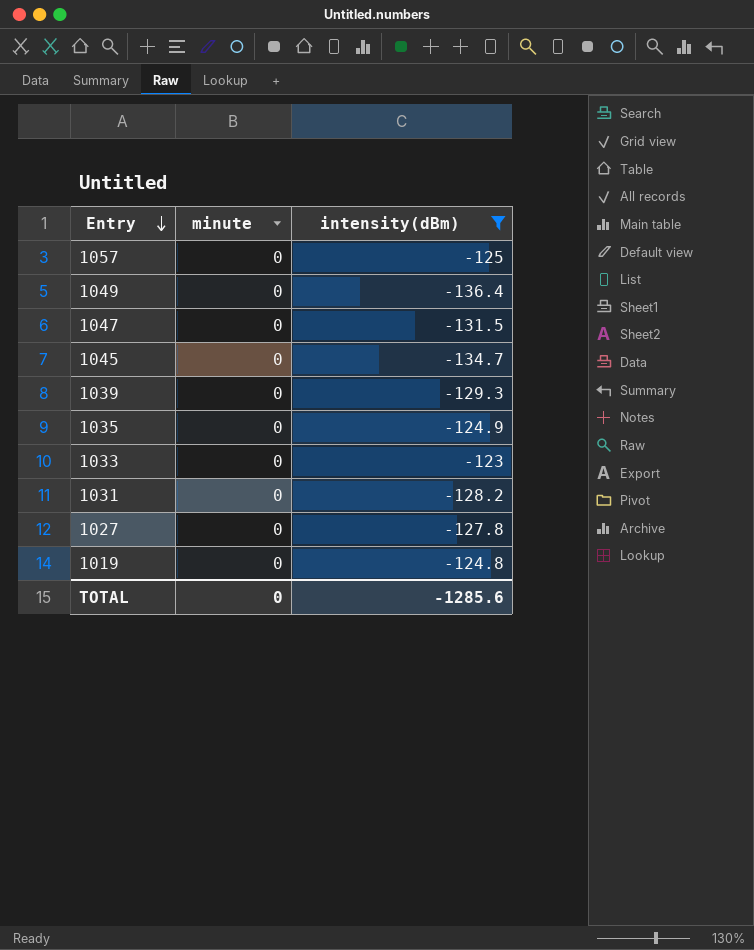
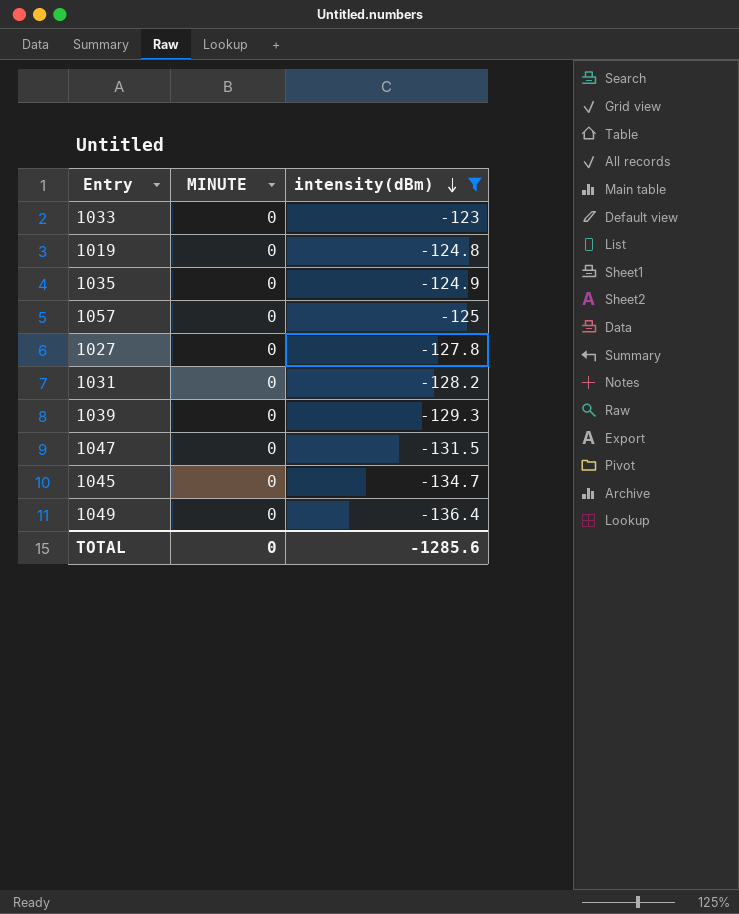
row order: Entry descending -> intensity(dBm) descending
column name: minute -> MINUTE

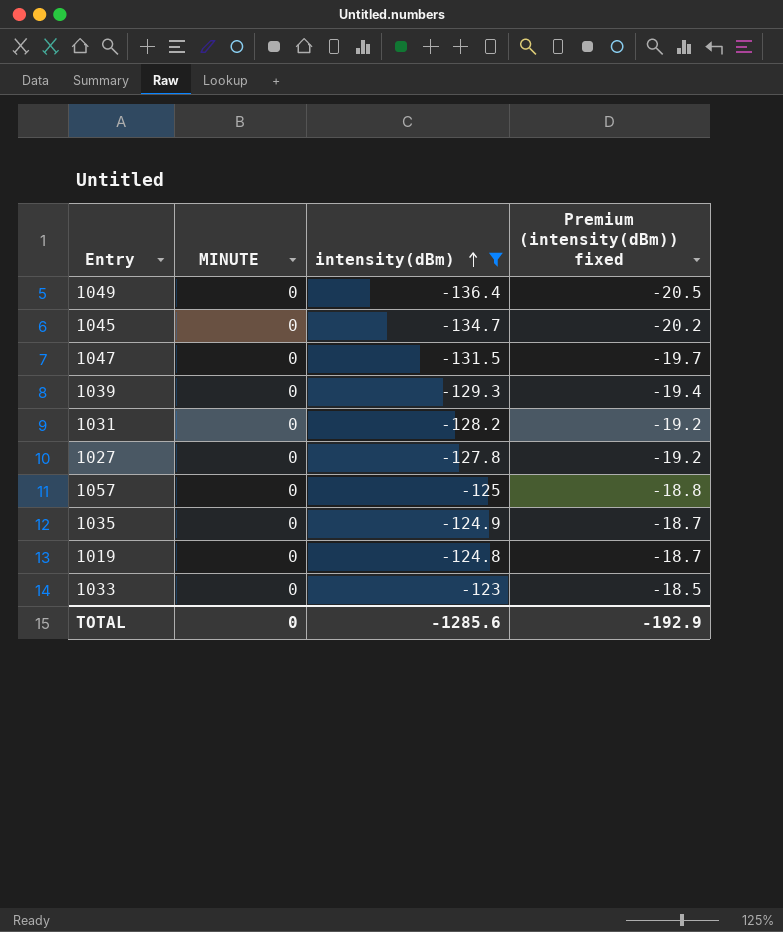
row order: intensity(dBm) descending -> intensity(dBm) ascending
column Premium (intensity(dBm)) fixed | formula: none -> [intensity(dBm)] * 0.15

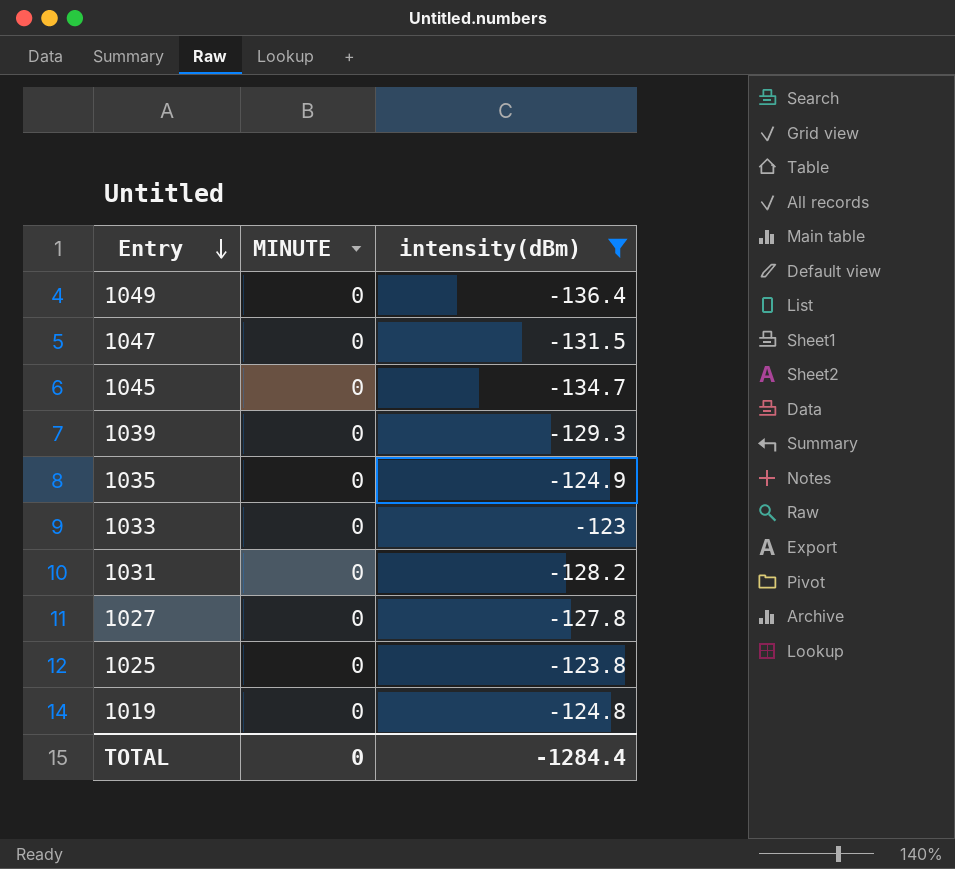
row order: intensity(dBm) ascending -> Entry descending
column Premium (intensity(dBm)) fixed | formula: [intensity(dBm)] * 0.15 -> none
row 1057: 0 | -125 | -18.8 -> none
row 1025: none -> 0 | -123.8
TOTAL | intensity(dBm): -1285.6 -> -1284.4

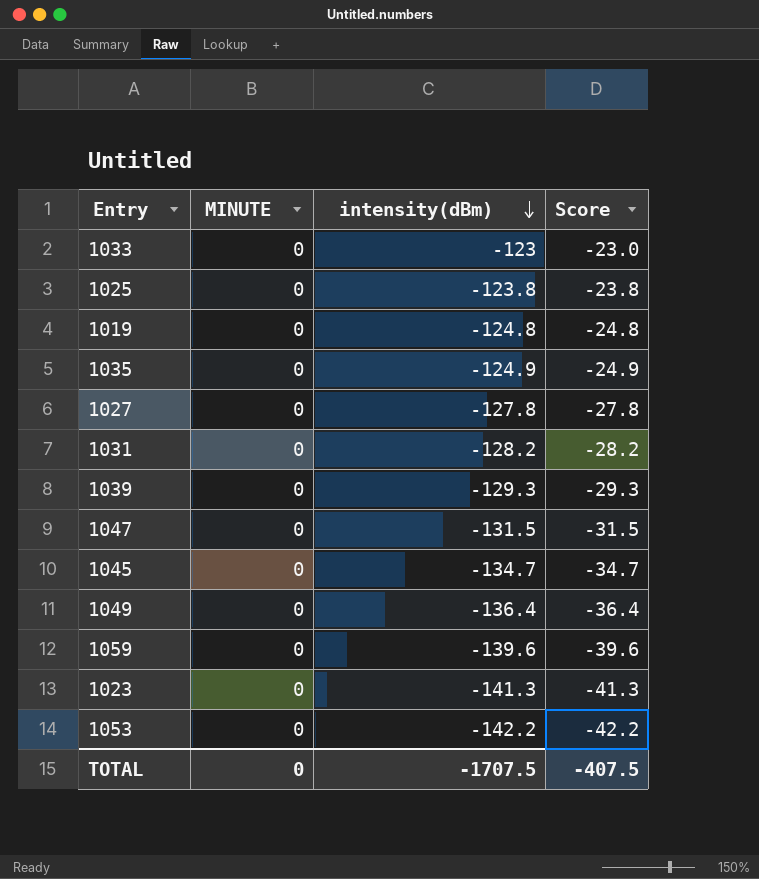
filter: intensity(dBm) >= -136.4 -> none
row order: Entry descending -> intensity(dBm) descending
column Score | formula: none -> [intensity(dBm)] + 100
TOTAL | intensity(dBm): -1284.4 -> -1707.5

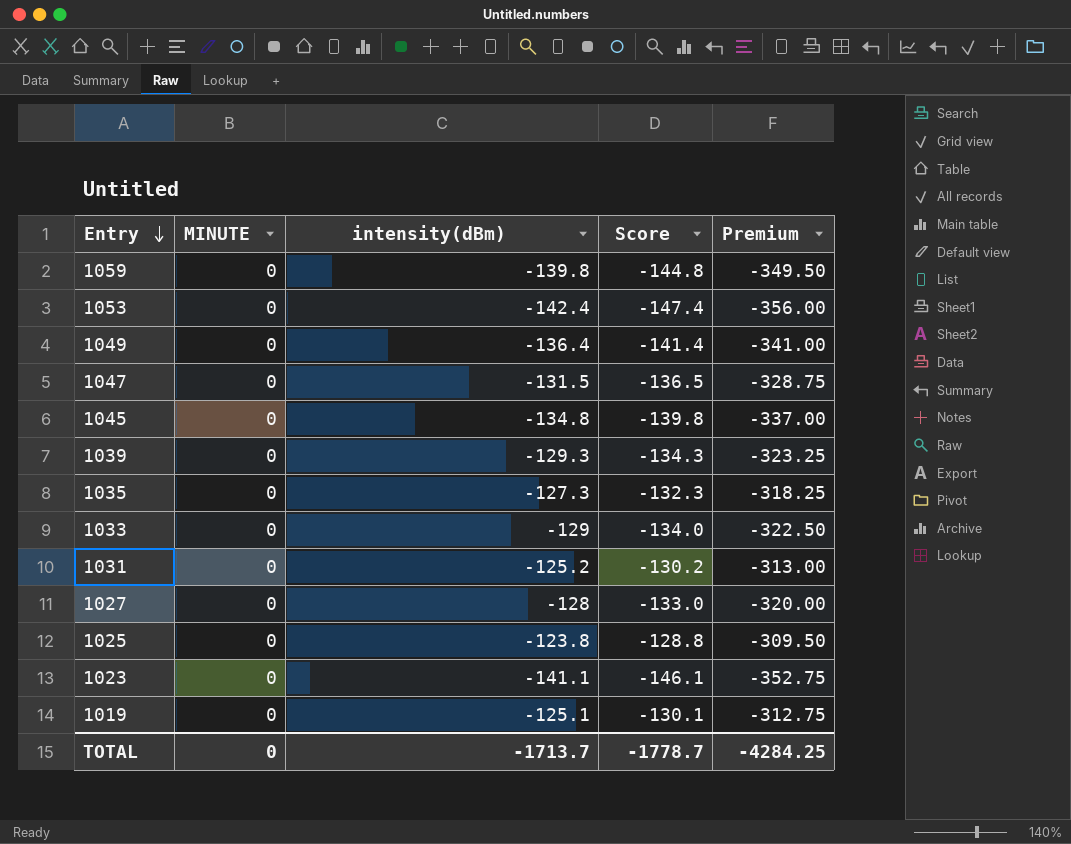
row order: intensity(dBm) descending -> Entry descending
column Score | formula: [intensity(dBm)] + 100 -> [intensity(dBm)] - 5
column Premium | formula: none -> [intensity(dBm)] * 2.5
1059 | intensity(dBm): -139.6 -> -139.8
1053 | intensity(dBm): -142.2 -> -142.4
1045 | intensity(dBm): -134.7 -> -134.8
1035 | intensity(dBm): -124.9 -> -127.3
1033 | intensity(dBm): -123 -> -129
1031 | intensity(dBm): -128.2 -> -125.2
1027 | intensity(dBm): -127.8 -> -128
1023 | intensity(dBm): -141.3 -> -141.1
1019 | intensity(dBm): -124.8 -> -125.1
TOTAL | intensity(dBm): -1707.5 -> -1713.7
TOTAL | Score: -407.5 -> -1778.7

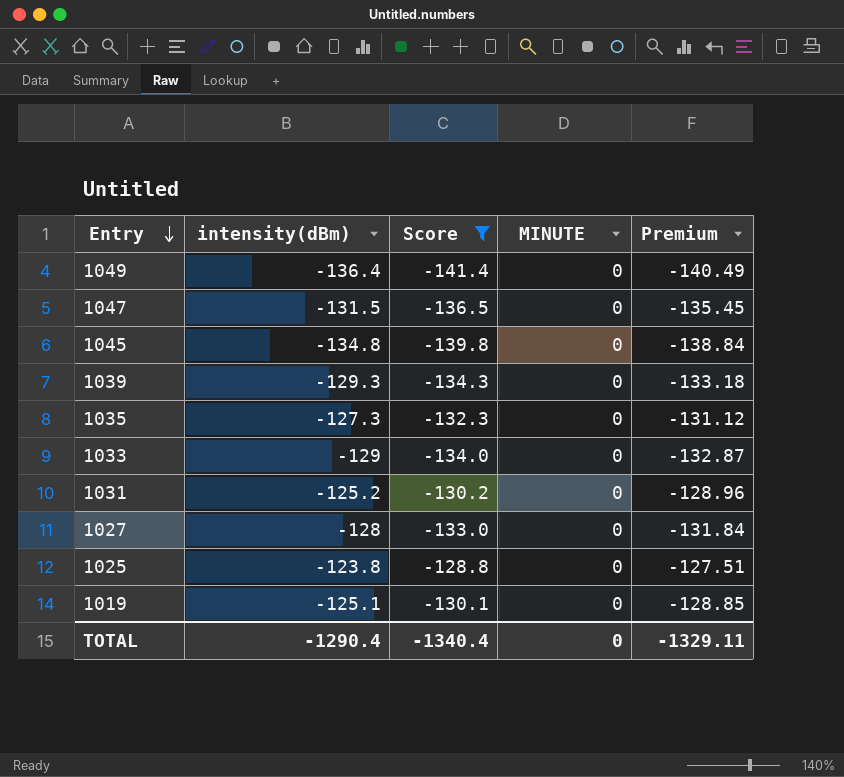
filter: none -> Score >= -141.4
column MINUTE | position: 2 -> 4
column Premium | formula: [intensity(dBm)] * 2.5 -> [intensity(dBm)] * 1.03
TOTAL | intensity(dBm): -1713.7 -> -1290.4
TOTAL | Score: -1778.7 -> -1340.4
TOTAL | Premium: -4284.25 -> -1329.11

